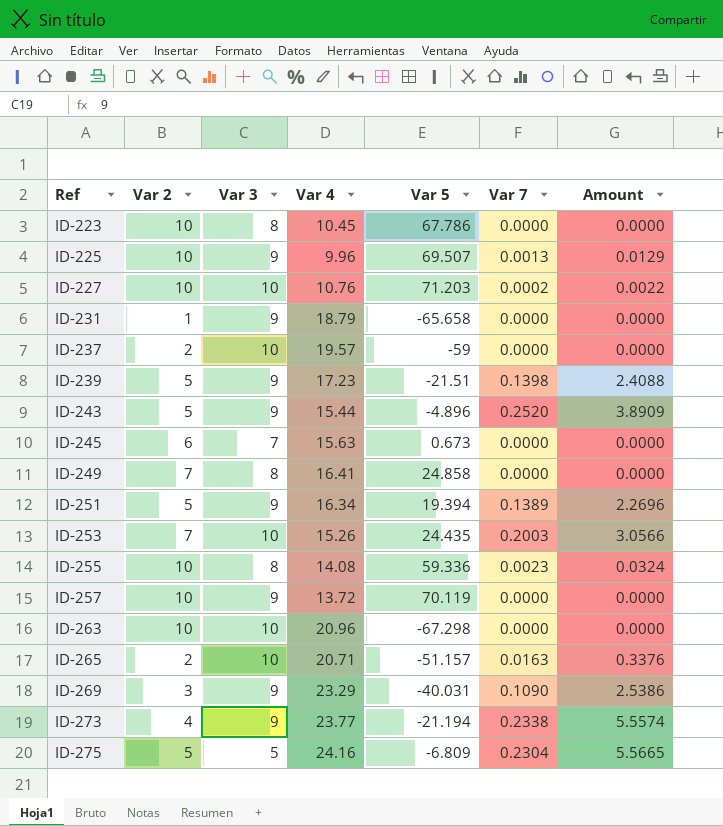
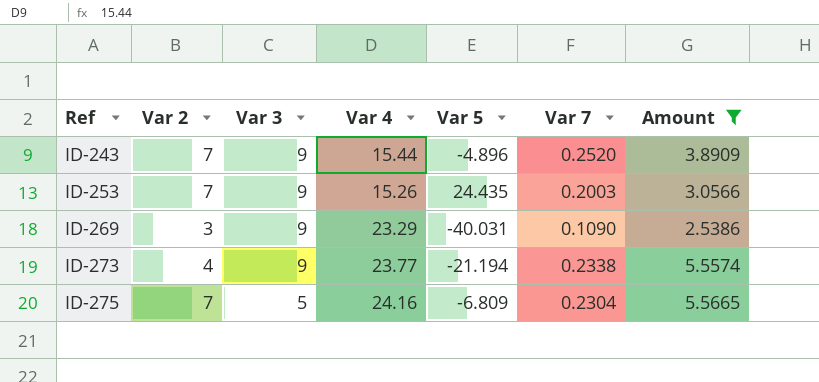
filter: none -> Amount >= 2.5386
ID-243 | Var 2: 5 -> 7
ID-253 | Var 3: 10 -> 9
ID-275 | Var 2: 5 -> 7

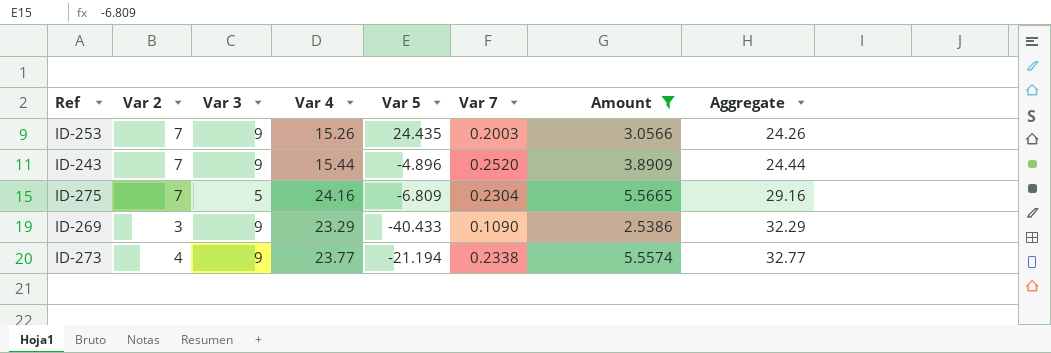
row order: Ref ascending -> Aggregate ascending
column Aggregate | formula: none -> [Var 3] + [Var 4]
ID-269 | Var 5: -40.031 -> -40.433

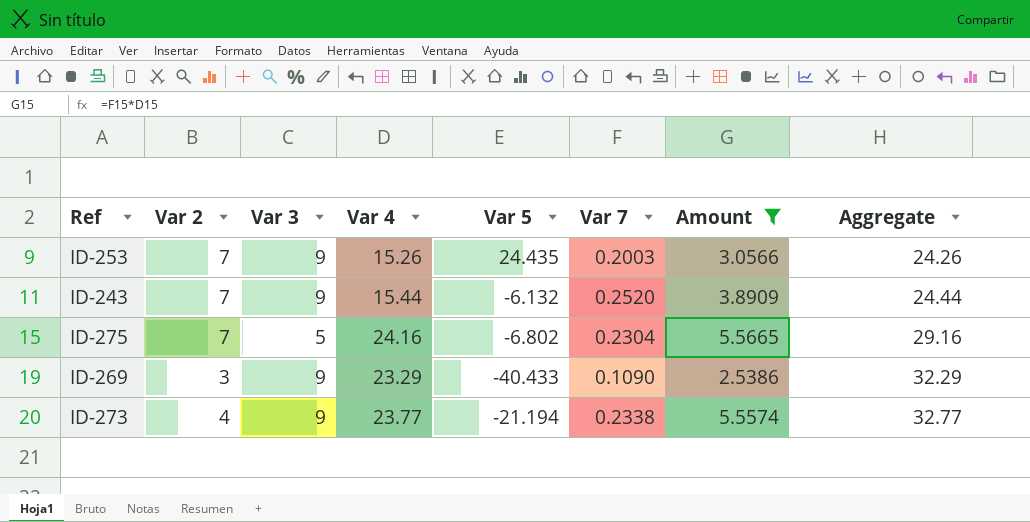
ID-243 | Var 5: -4.896 -> -6.132
ID-275 | Var 5: -6.809 -> -6.802

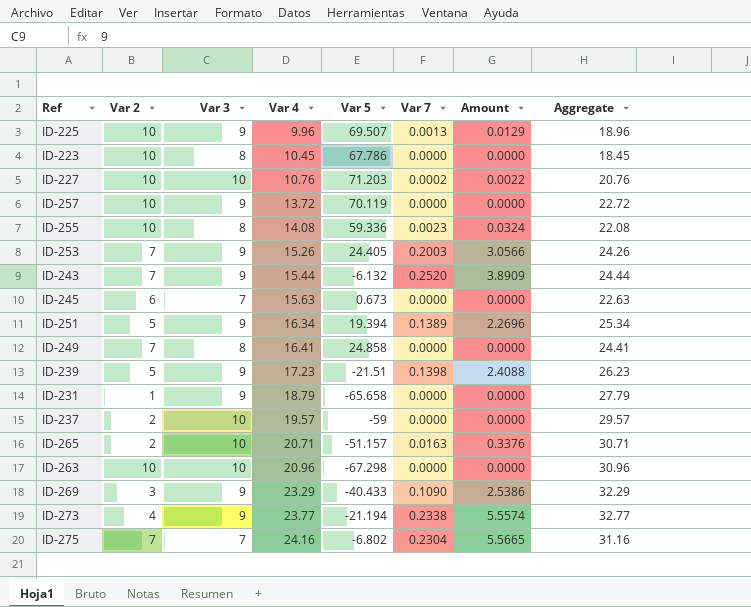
filter: Amount >= 2.5386 -> none
row order: Aggregate ascending -> Var 4 ascending
ID-253 | Var 5: 24.435 -> 24.405
ID-275 | Var 3: 5 -> 7
ID-275 | Aggregate: 29.16 -> 31.16

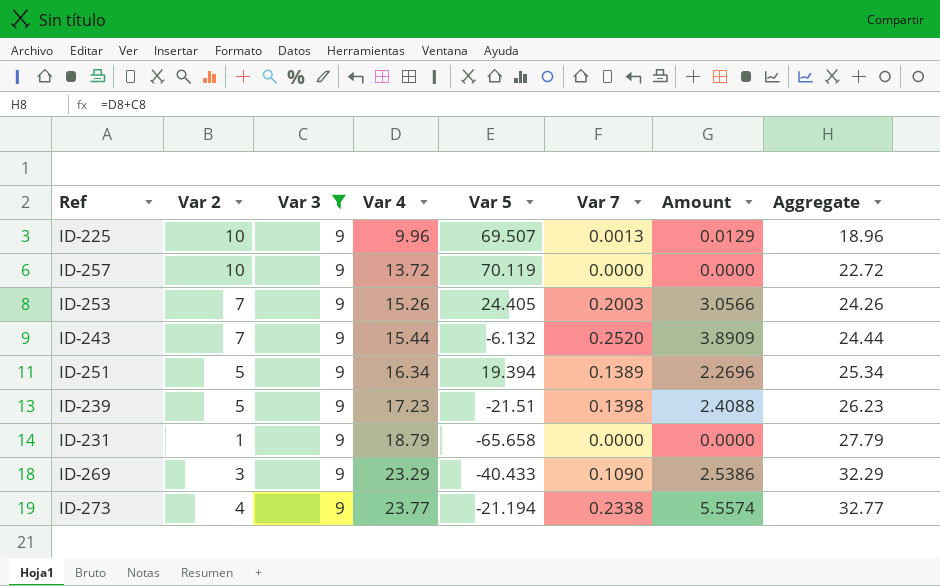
filter: none -> Var 3 = 9

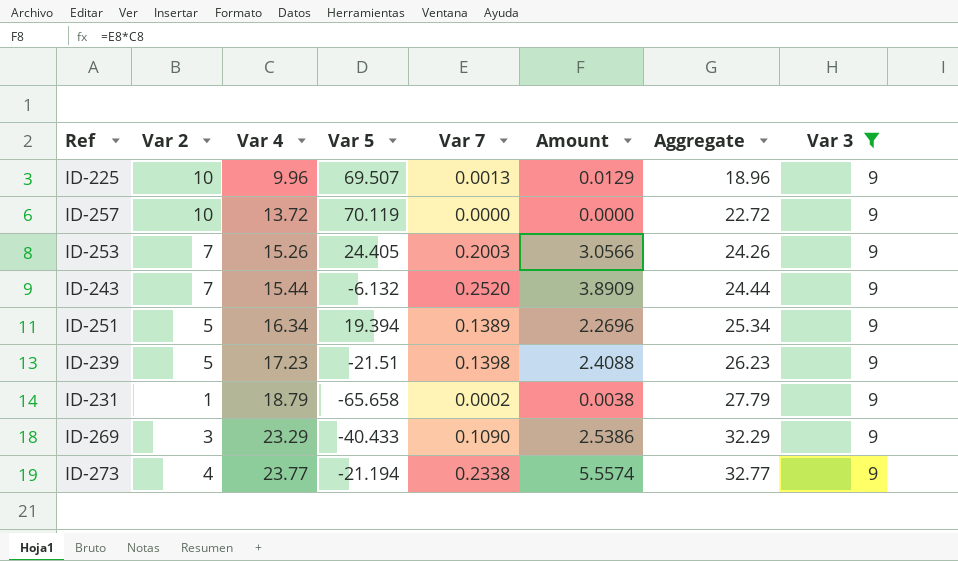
column Var 3 | position: 3 -> 8
ID-231 | Var 7: 0.0000 -> 0.0002
ID-231 | Amount: 0.0000 -> 0.0038

